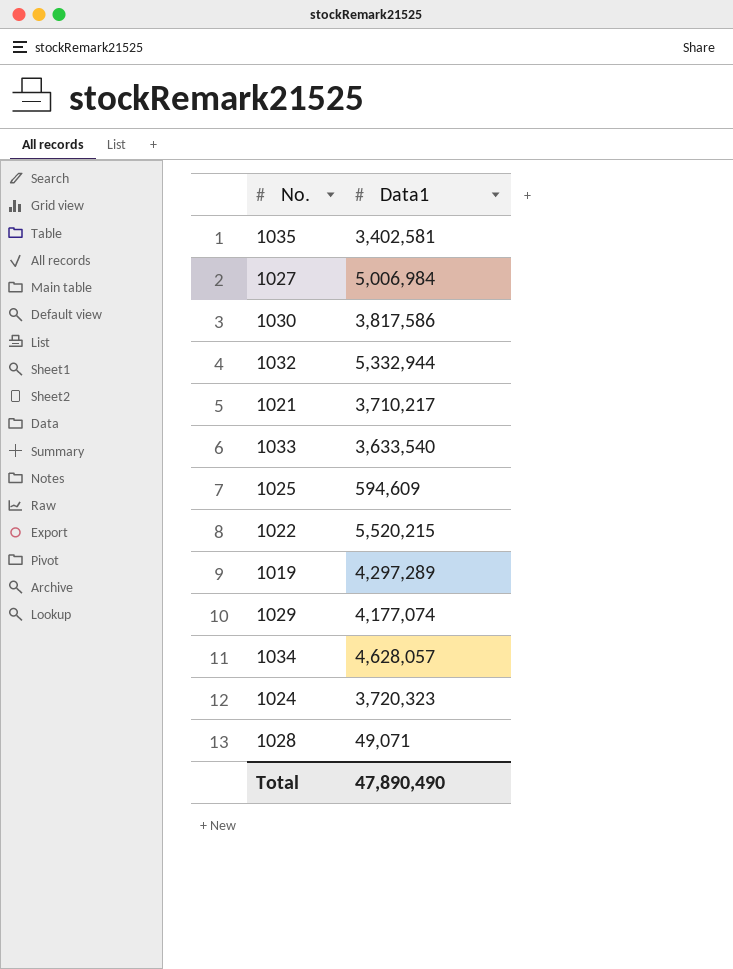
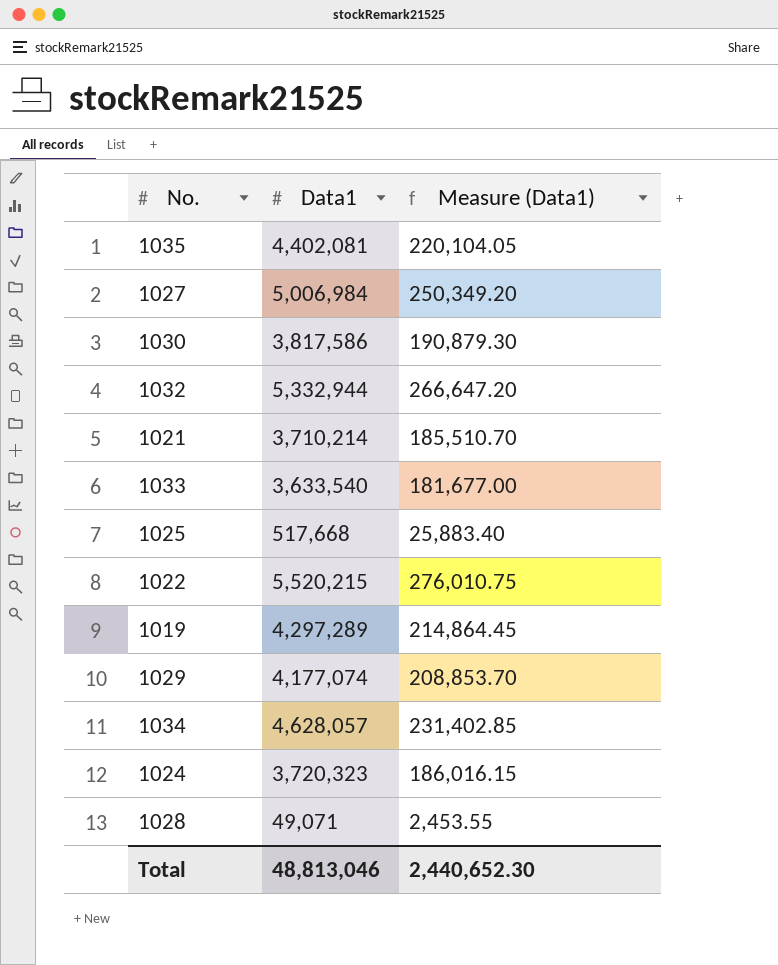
column Measure (Data1) | formula: none -> [Data1] * 0.05
1035 | Data1: 3,402,581 -> 4,402,081
1021 | Data1: 3,710,217 -> 3,710,214
1025 | Data1: 594,609 -> 517,668
Total | Data1: 47,890,490 -> 48,813,046

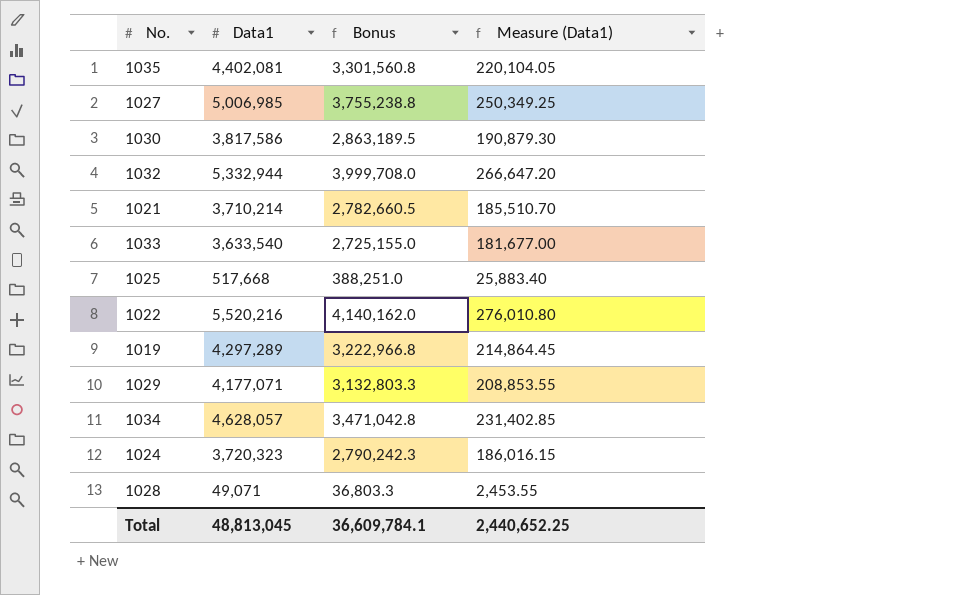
column Bonus | formula: none -> [Data1] * 0.75
1027 | Data1: 5,006,984 -> 5,006,985
1027 | Measure (Data1): 250,349.20 -> 250,349.25
1022 | Data1: 5,520,215 -> 5,520,216
1022 | Measure (Data1): 276,010.75 -> 276,010.80
1029 | Data1: 4,177,074 -> 4,177,071
1029 | Measure (Data1): 208,853.70 -> 208,853.55
Total | Data1: 48,813,046 -> 48,813,045
Total | Measure (Data1): 2,440,652.30 -> 2,440,652.25

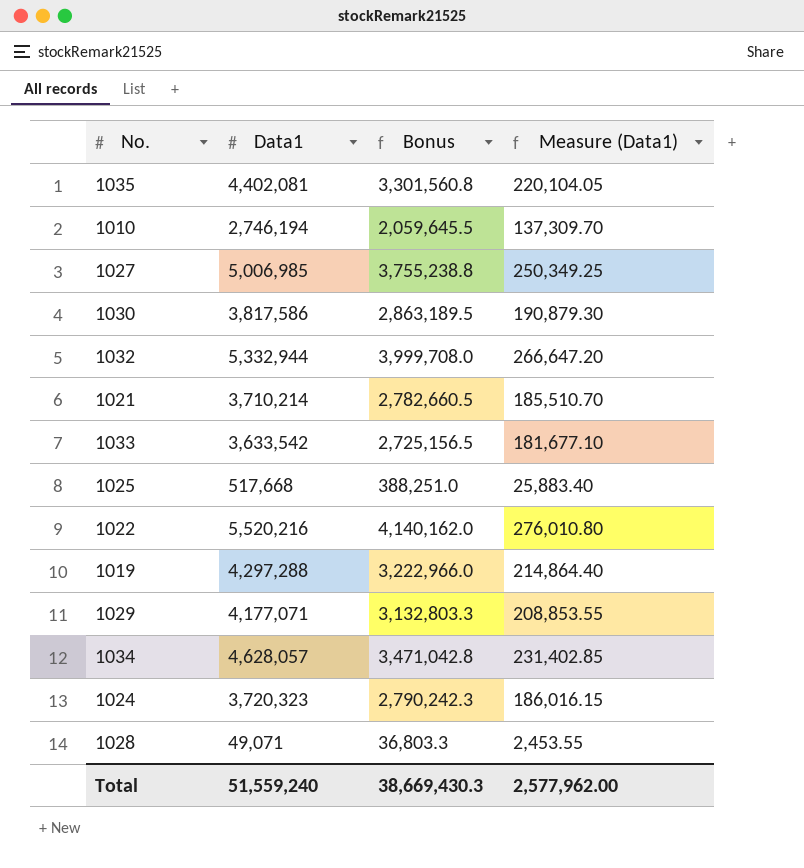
row 1010: none -> 2,746,194 | 2,059,645.5 | 137,309.70
1033 | Data1: 3,633,540 -> 3,633,542
1033 | Bonus: 2,725,155.0 -> 2,725,156.5
1033 | Measure (Data1): 181,677.00 -> 181,677.10
1019 | Data1: 4,297,289 -> 4,297,288
1019 | Bonus: 3,222,966.8 -> 3,222,966.0
1019 | Measure (Data1): 214,864.45 -> 214,864.40
Total | Data1: 48,813,045 -> 51,559,240
Total | Bonus: 36,609,784.1 -> 38,669,430.3
Total | Measure (Data1): 2,440,652.25 -> 2,577,962.00

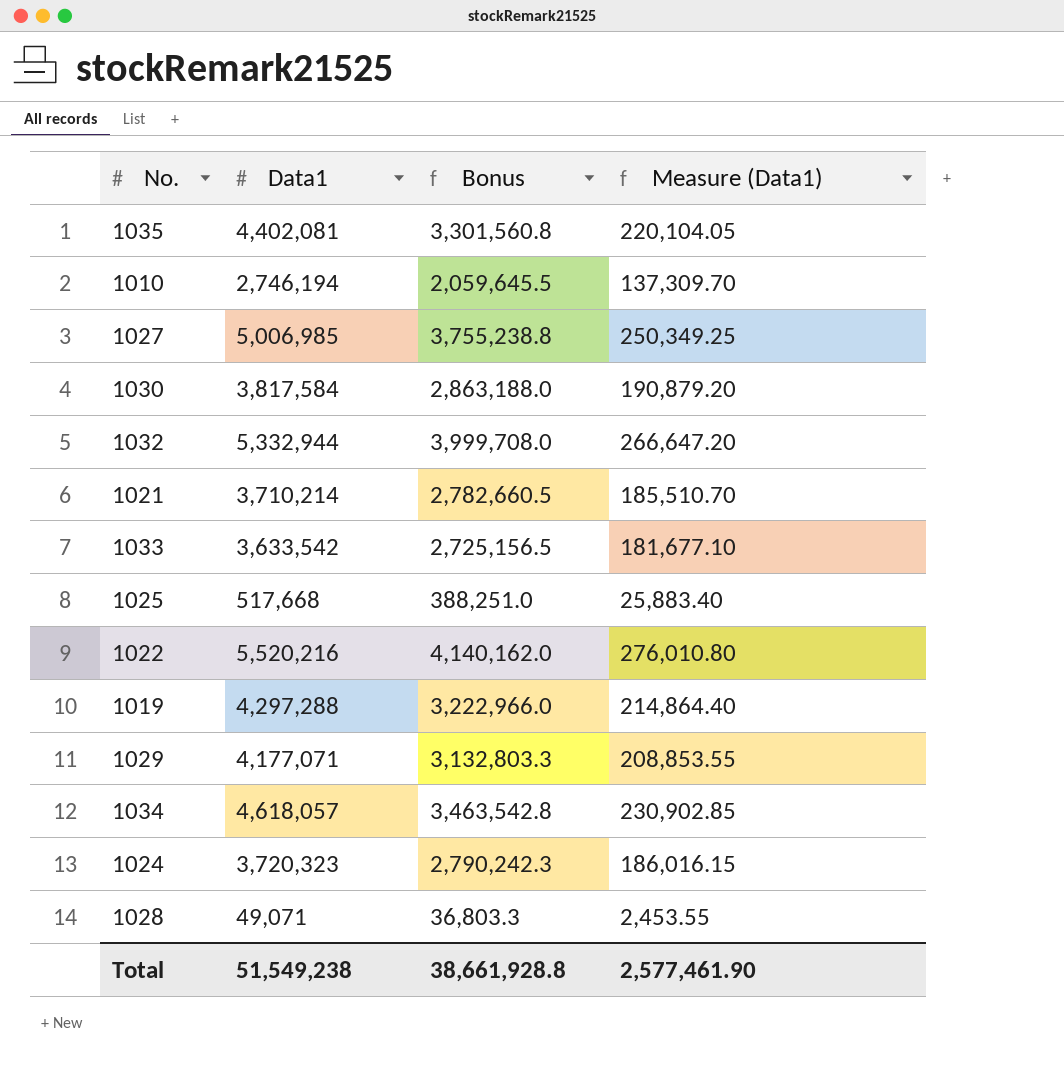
1030 | Data1: 3,817,586 -> 3,817,584
1030 | Bonus: 2,863,189.5 -> 2,863,188.0
1030 | Measure (Data1): 190,879.30 -> 190,879.20
1034 | Data1: 4,628,057 -> 4,618,057
1034 | Bonus: 3,471,042.8 -> 3,463,542.8
1034 | Measure (Data1): 231,402.85 -> 230,902.85
Total | Data1: 51,559,240 -> 51,549,238
Total | Bonus: 38,669,430.3 -> 38,661,928.8
Total | Measure (Data1): 2,577,962.00 -> 2,577,461.90

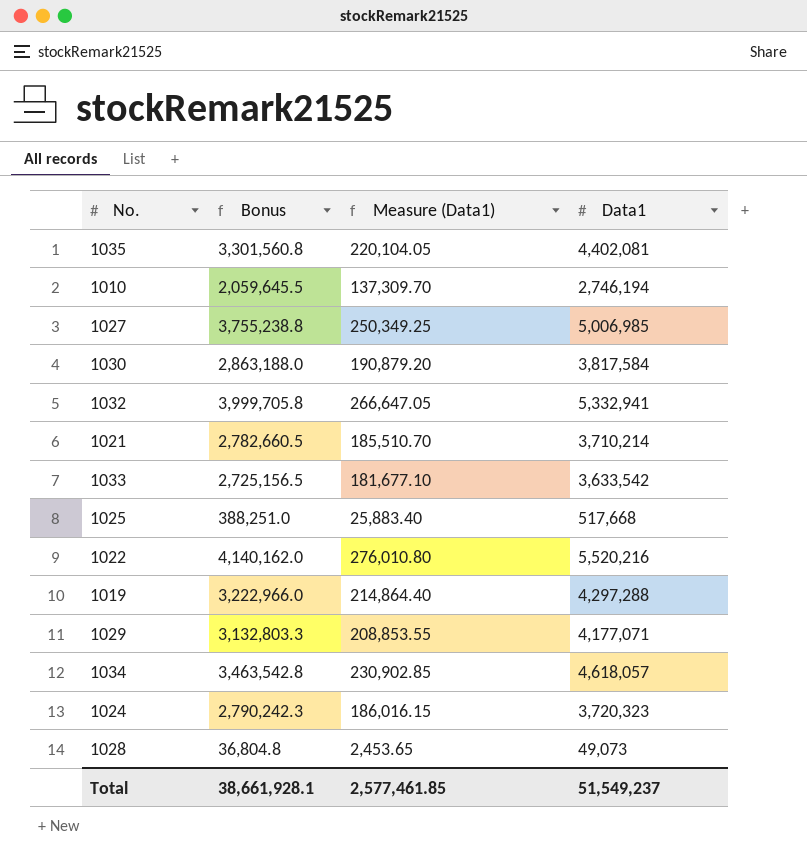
column Data1 | position: 2 -> 4
1032 | Bonus: 3,999,708.0 -> 3,999,705.8
1032 | Measure (Data1): 266,647.20 -> 266,647.05
1032 | Data1: 5,332,944 -> 5,332,941
1028 | Bonus: 36,803.3 -> 36,804.8
1028 | Measure (Data1): 2,453.55 -> 2,453.65
1028 | Data1: 49,071 -> 49,073
Total | Bonus: 38,661,928.8 -> 38,661,928.1
Total | Measure (Data1): 2,577,461.90 -> 2,577,461.85
Total | Data1: 51,549,238 -> 51,549,237

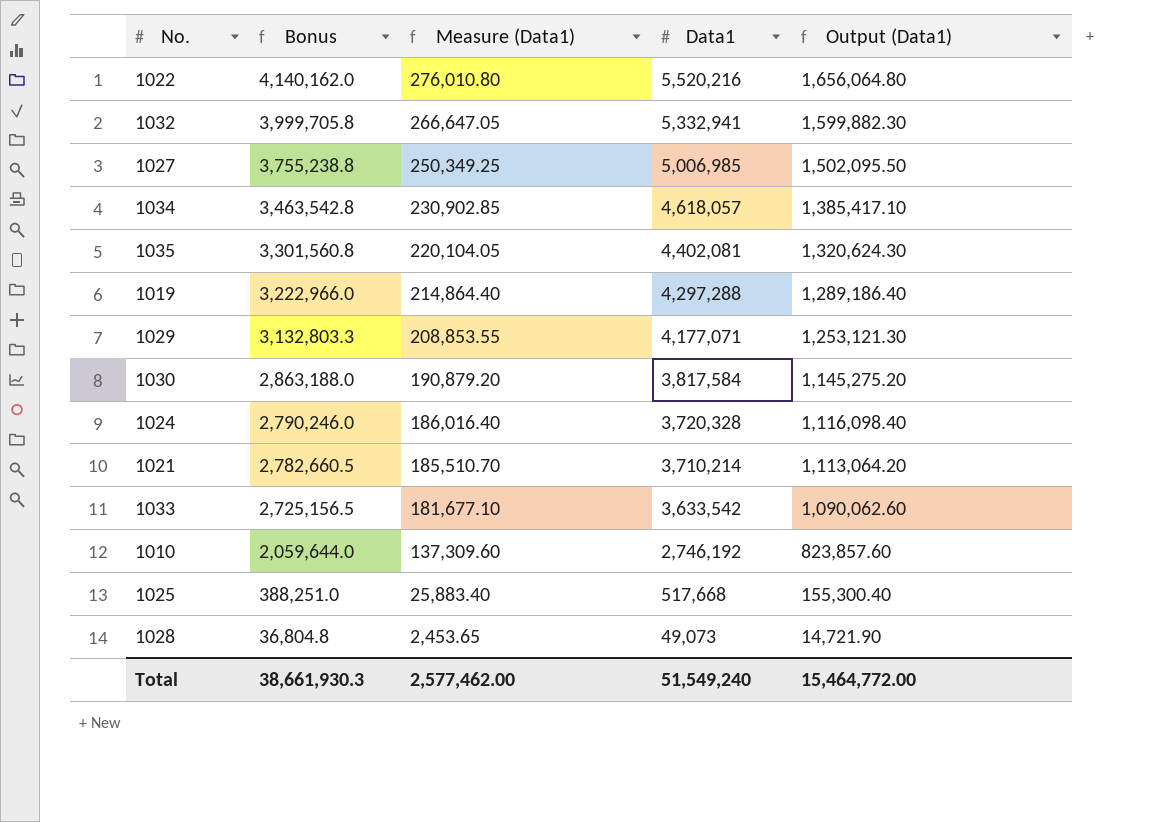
row order: none -> Bonus descending
column Output (Data1) | formula: none -> [Data1] * 0.3
1024 | Bonus: 2,790,242.3 -> 2,790,246.0
1024 | Measure (Data1): 186,016.15 -> 186,016.40
1024 | Data1: 3,720,323 -> 3,720,328
1010 | Bonus: 2,059,645.5 -> 2,059,644.0
1010 | Measure (Data1): 137,309.70 -> 137,309.60
1010 | Data1: 2,746,194 -> 2,746,192
Total | Bonus: 38,661,928.1 -> 38,661,930.3
Total | Measure (Data1): 2,577,461.85 -> 2,577,462.00
Total | Data1: 51,549,237 -> 51,549,240

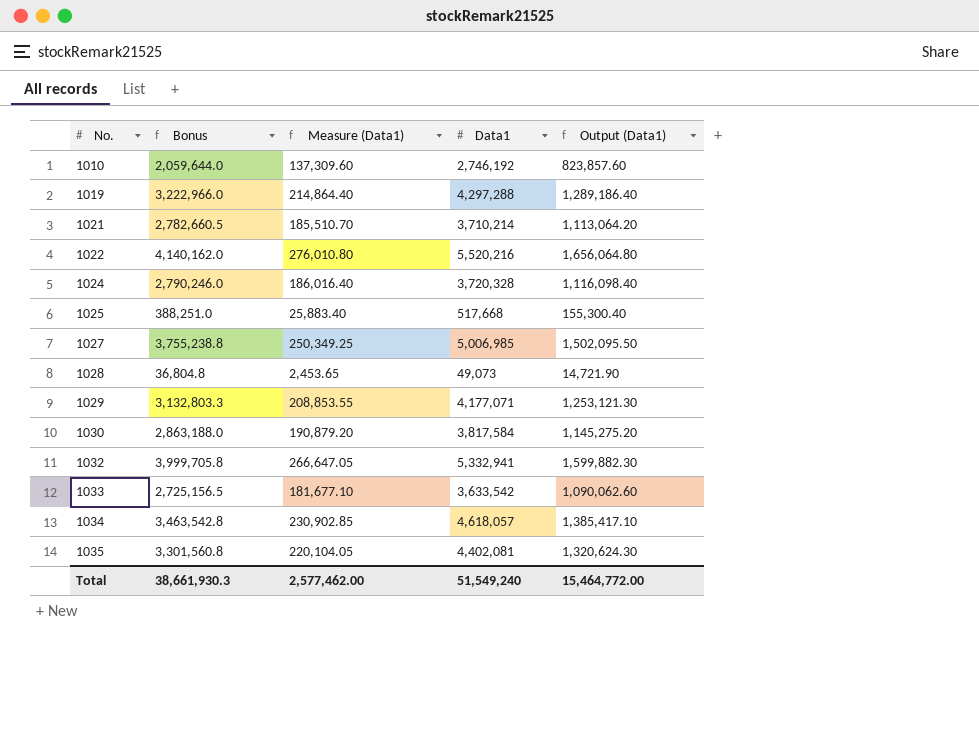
row order: Bonus descending -> No. ascending

